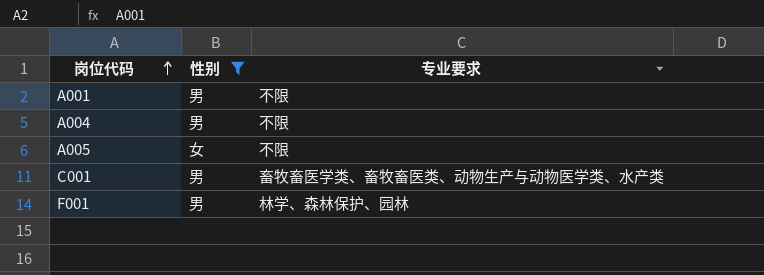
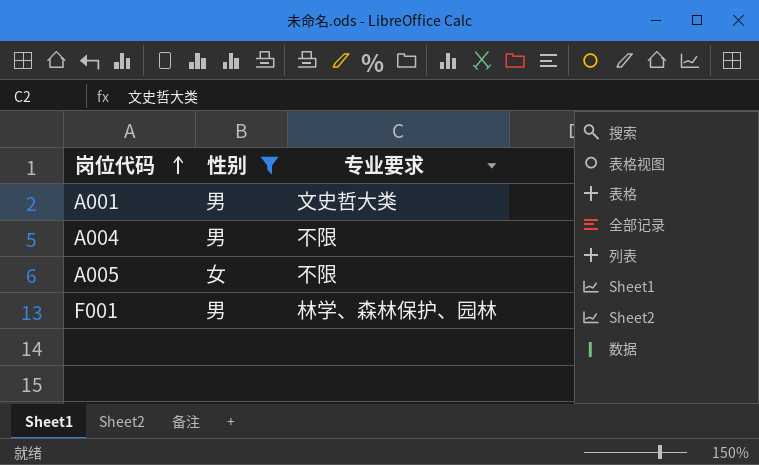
row C001: 男 | 畜牧畜医学类、畜牧畜医类、动物生产与动物医学类、水产类 -> none
A001 | 专业要求: 不限 -> 文史哲大类

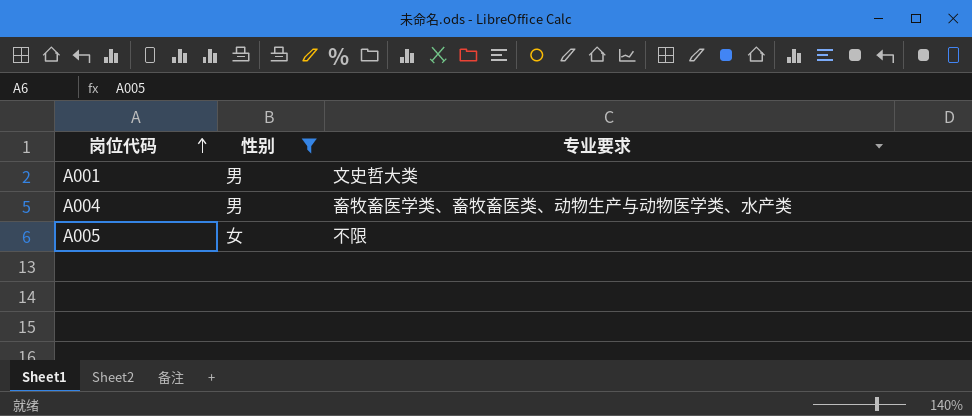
row F001: 男 | 林学、森林保护、园林 -> none
A004 | 专业要求: 不限 -> 畜牧畜医学类、畜牧畜医类、动物生产与动物医学类、水产类

